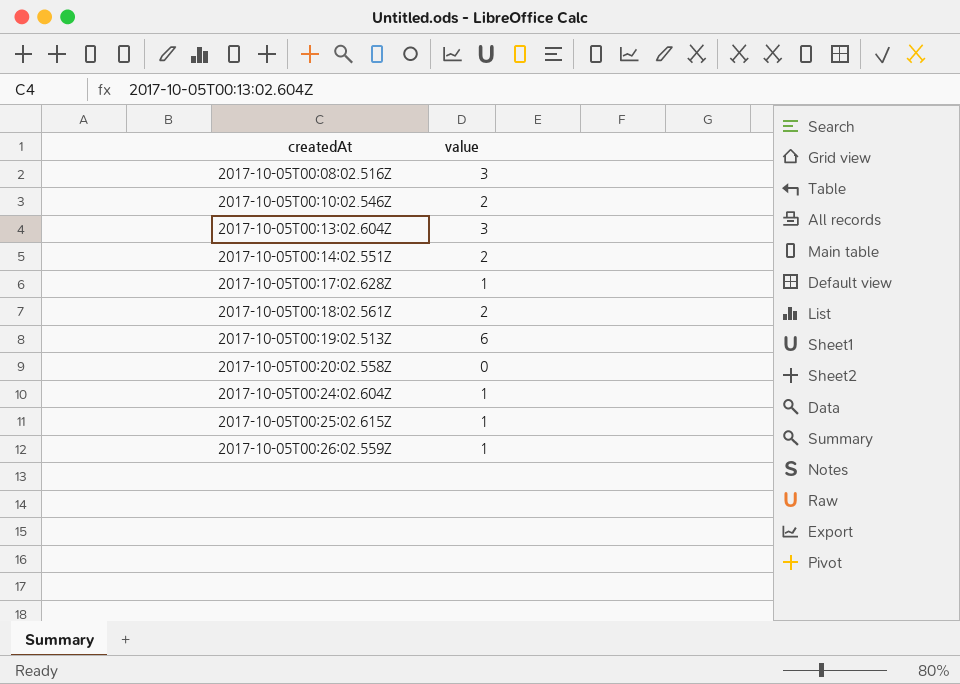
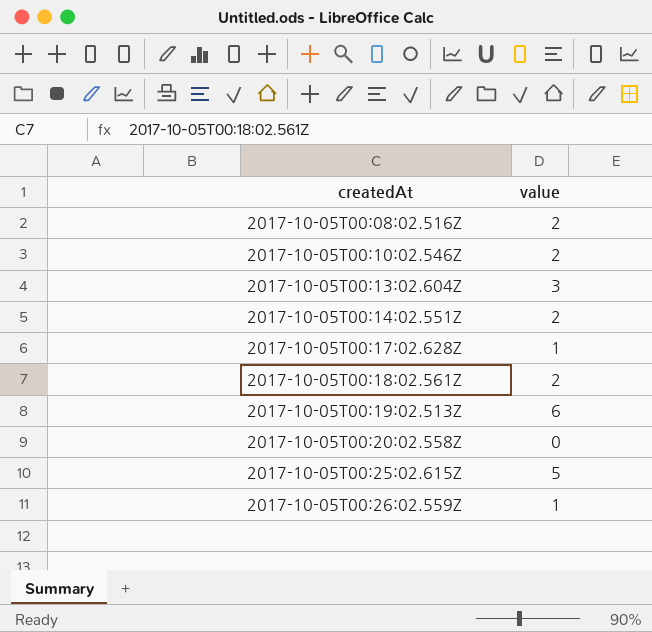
row 2017-10-05T00:24:02.604Z: 1 -> none
2017-10-05T00:08:02.516Z | value: 3 -> 2
2017-10-05T00:25:02.615Z | value: 1 -> 5

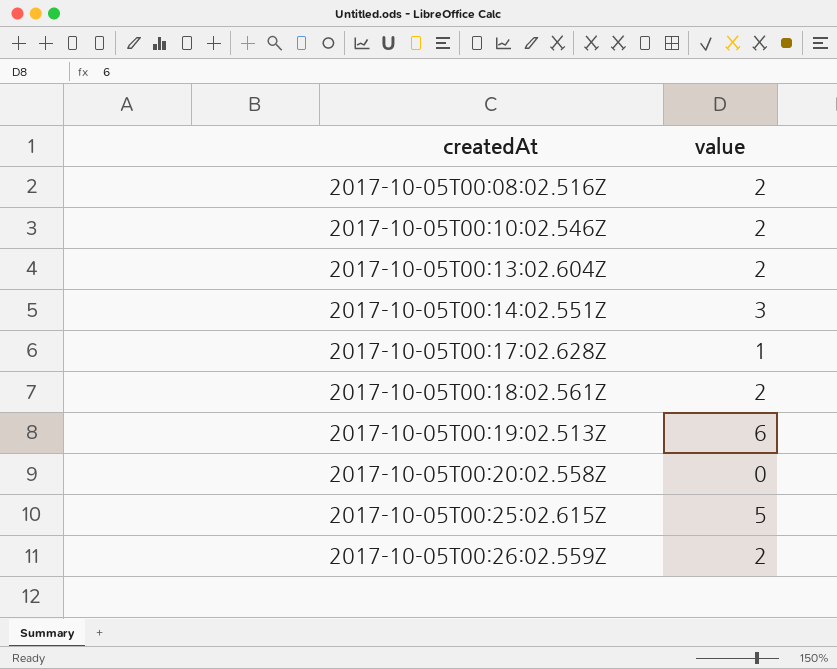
2017-10-05T00:13:02.604Z | value: 3 -> 2
2017-10-05T00:14:02.551Z | value: 2 -> 3
2017-10-05T00:26:02.559Z | value: 1 -> 2

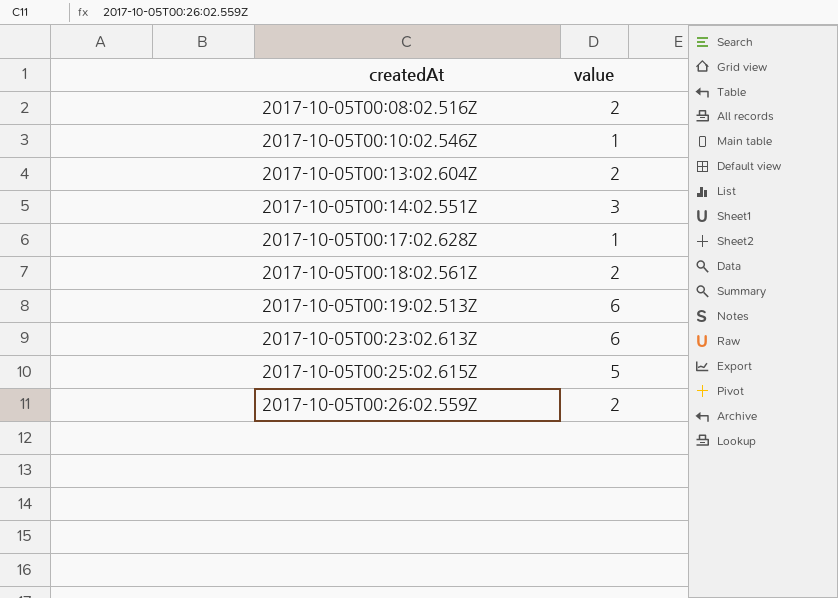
row 2017-10-05T00:20:02.558Z: 0 -> none
2017-10-05T00:10:02.546Z | value: 2 -> 1
row 2017-10-05T00:23:02.613Z: none -> 6

